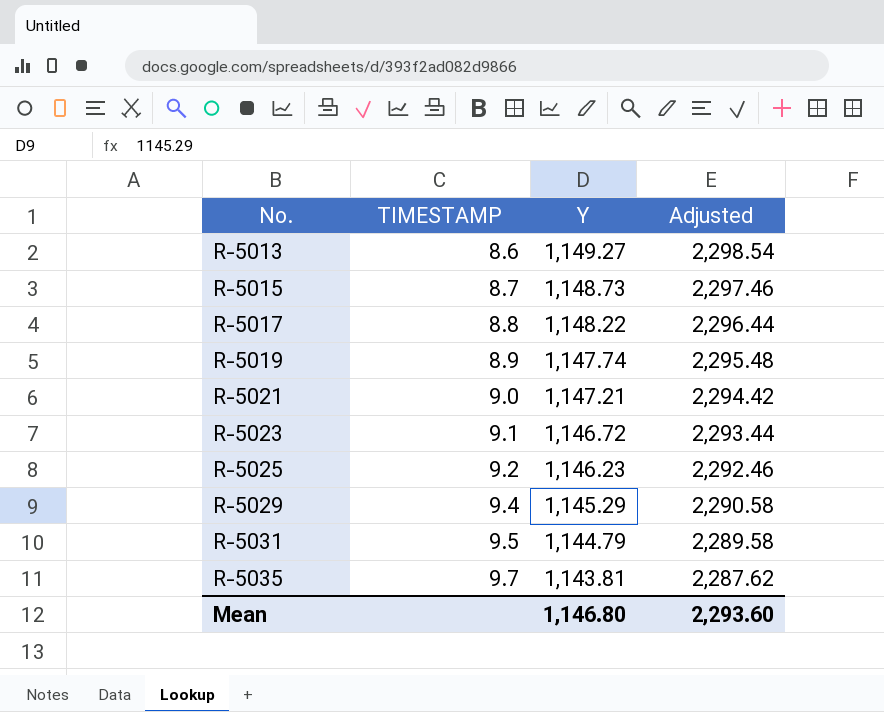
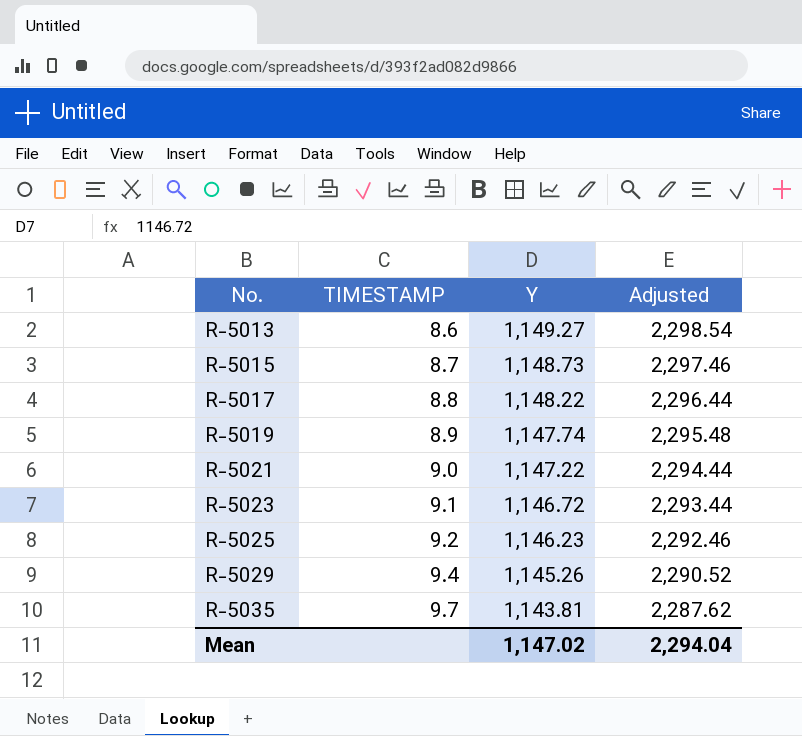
row R-5031: 9.5 | 1,144.79 | 2,289.58 -> none
R-5021 | Y: 1,147.21 -> 1,147.22
R-5021 | Adjusted: 2,294.42 -> 2,294.44
R-5029 | Y: 1,145.29 -> 1,145.26
R-5029 | Adjusted: 2,290.58 -> 2,290.52
Mean | Y: 1,146.80 -> 1,147.02
Mean | Adjusted: 2,293.60 -> 2,294.04

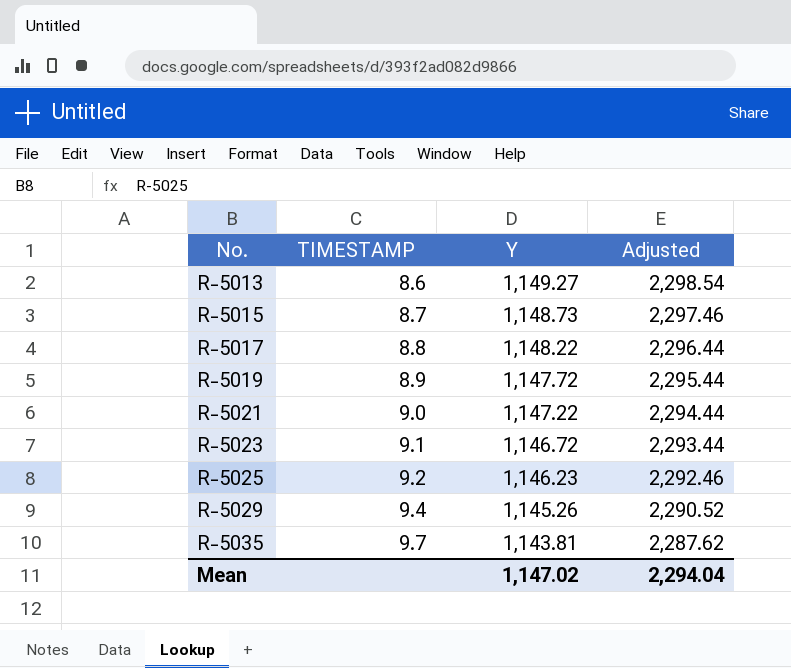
R-5019 | Y: 1,147.74 -> 1,147.72
R-5019 | Adjusted: 2,295.48 -> 2,295.44

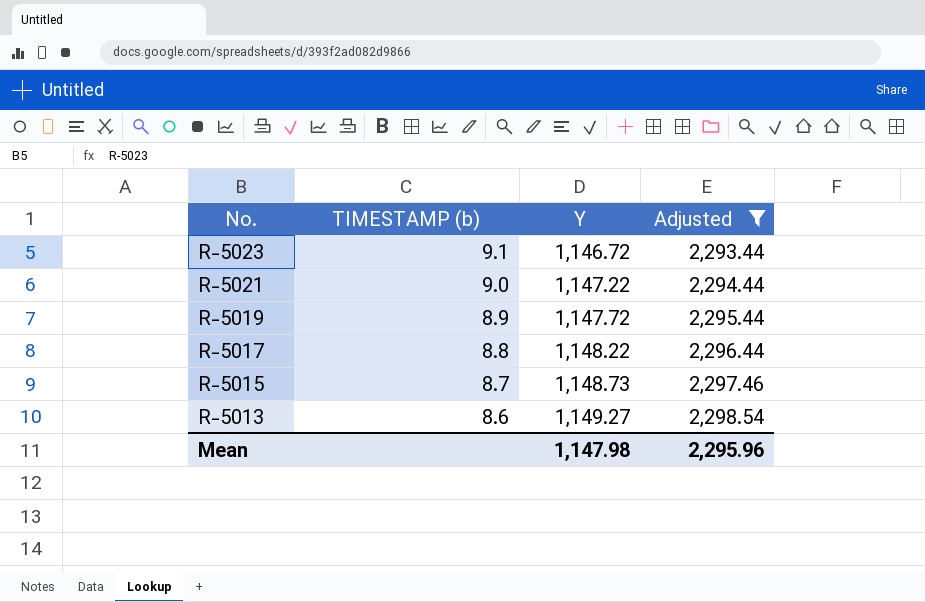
filter: none -> Adjusted >= 2,293.44
row order: No. ascending -> No. descending
column name: TIMESTAMP -> TIMESTAMP (b)
Mean | Y: 1,147.02 -> 1,147.98
Mean | Adjusted: 2,294.04 -> 2,295.96

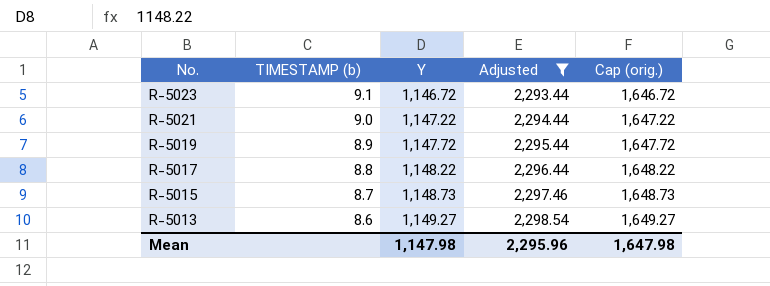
column Cap (orig.) | formula: none -> [Y] + 500

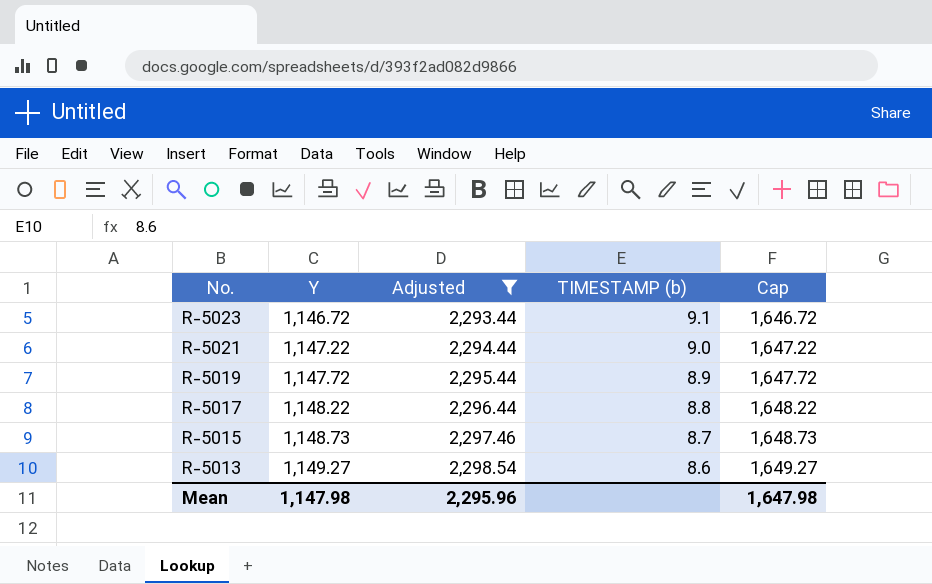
column TIMESTAMP (b) | position: 2 -> 4
column name: Cap (orig.) -> Cap

